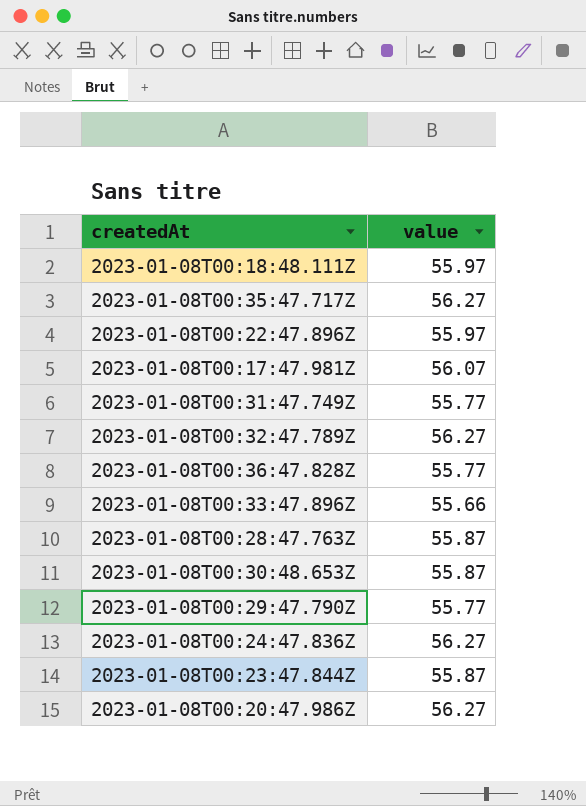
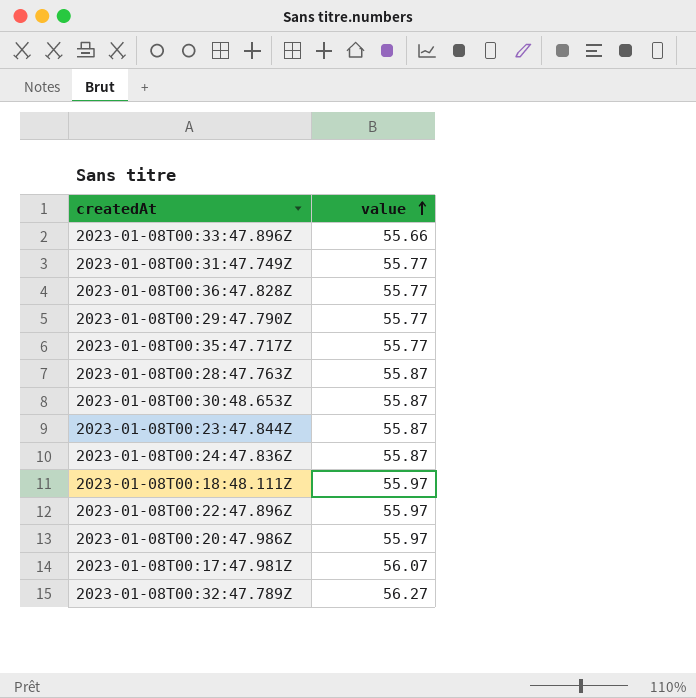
row order: none -> value ascending
2023-01-08T00:35:47.717Z | value: 56.27 -> 55.77
2023-01-08T00:24:47.836Z | value: 56.27 -> 55.87
2023-01-08T00:20:47.986Z | value: 56.27 -> 55.97

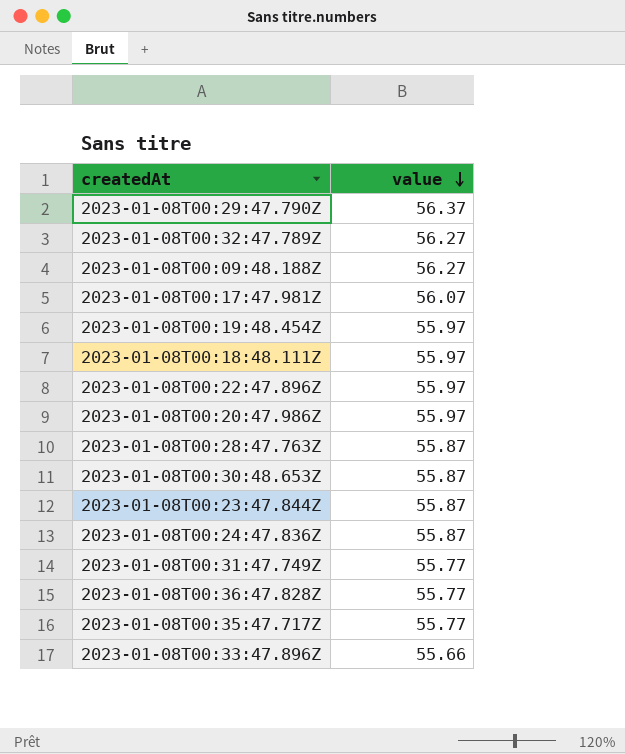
row order: value ascending -> value descending
2023-01-08T00:29:47.790Z | value: 55.77 -> 56.37
row 2023-01-08T00:09:48.188Z: none -> 56.27
row 2023-01-08T00:19:48.454Z: none -> 55.97

